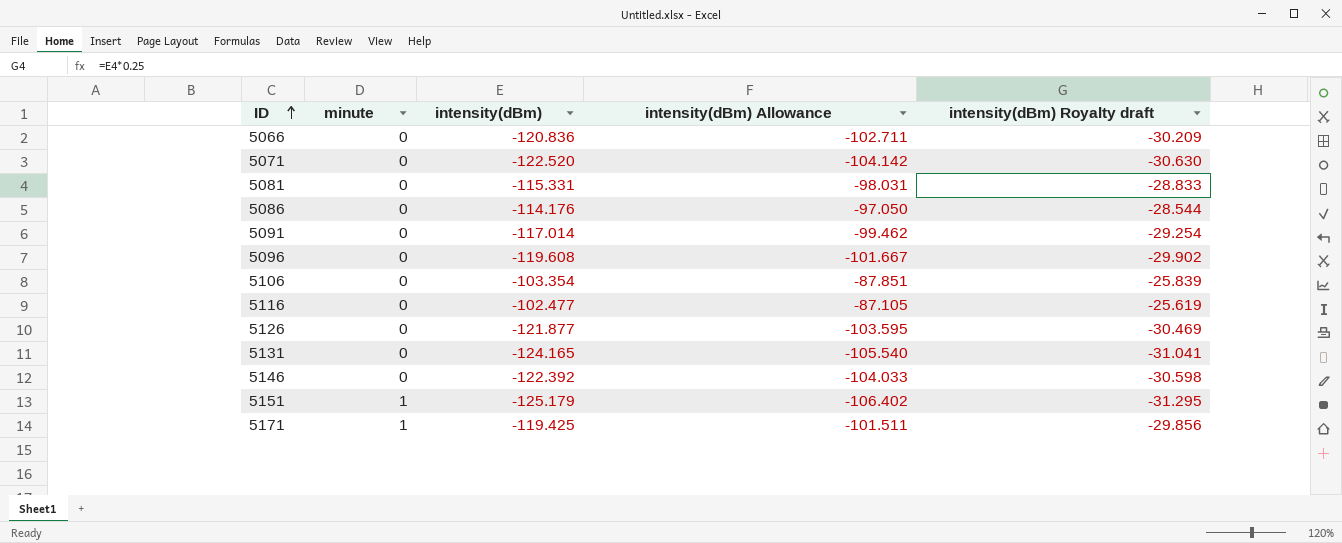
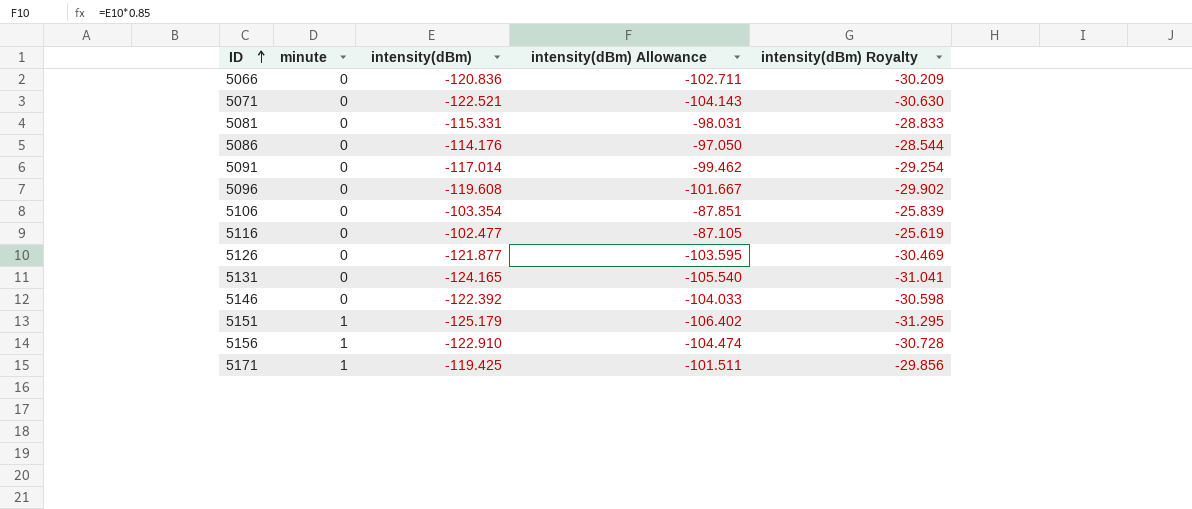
column name: intensity(dBm) Royalty draft -> intensity(dBm) Royalty
5071 | intensity(dBm): -122.520 -> -122.521
5071 | intensity(dBm) Allowance: -104.142 -> -104.143
row 5156: none -> 1 | -122.910 | -104.474 | -30.728

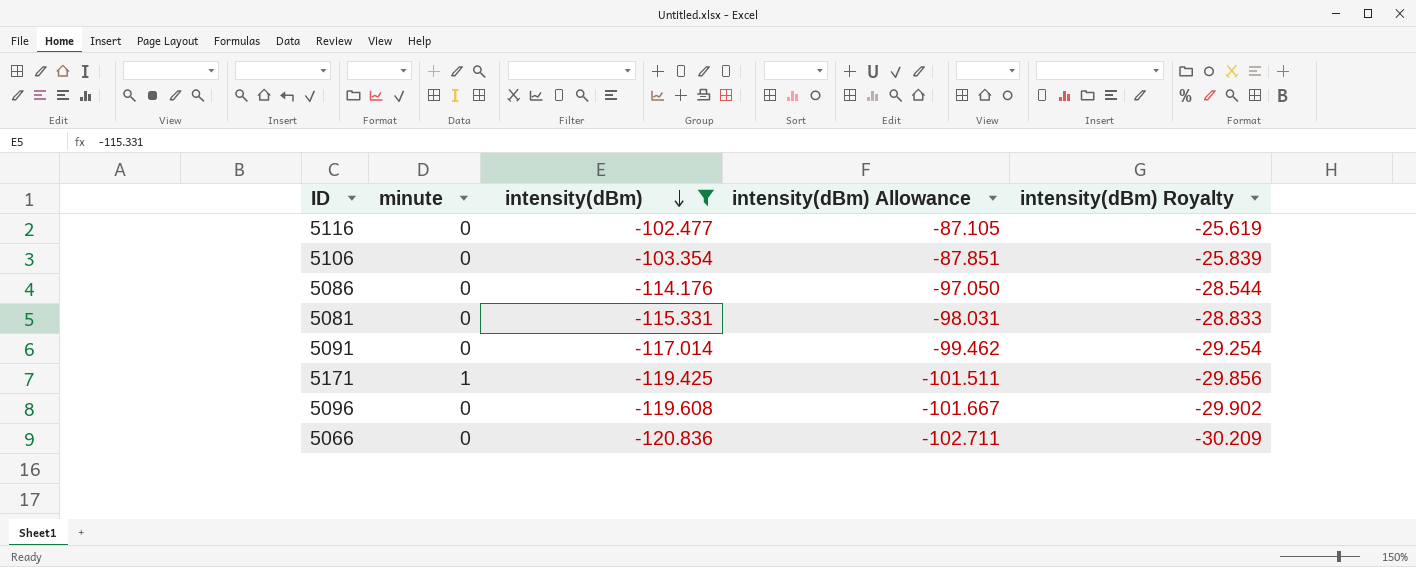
filter: none -> intensity(dBm) >= -120.836
row order: ID ascending -> intensity(dBm) descending

